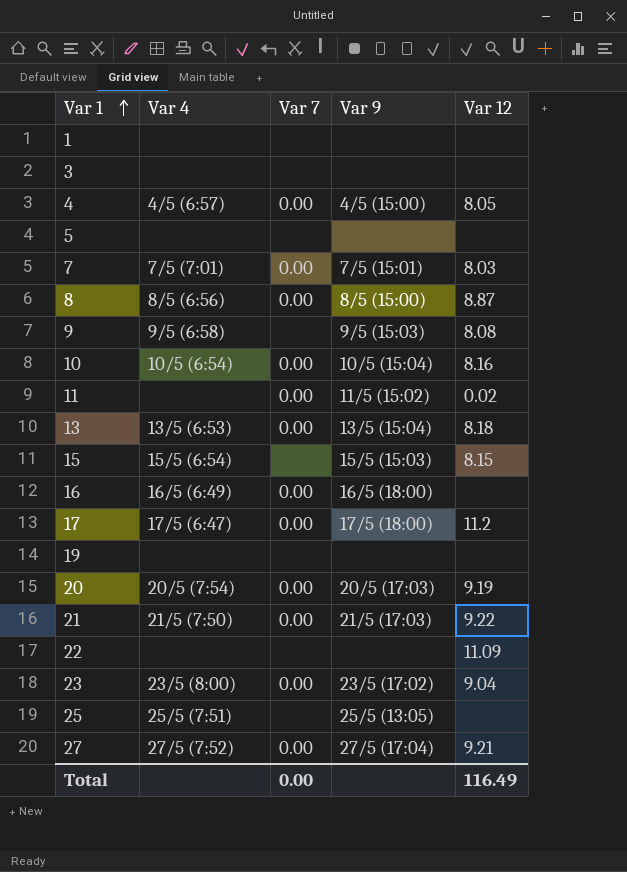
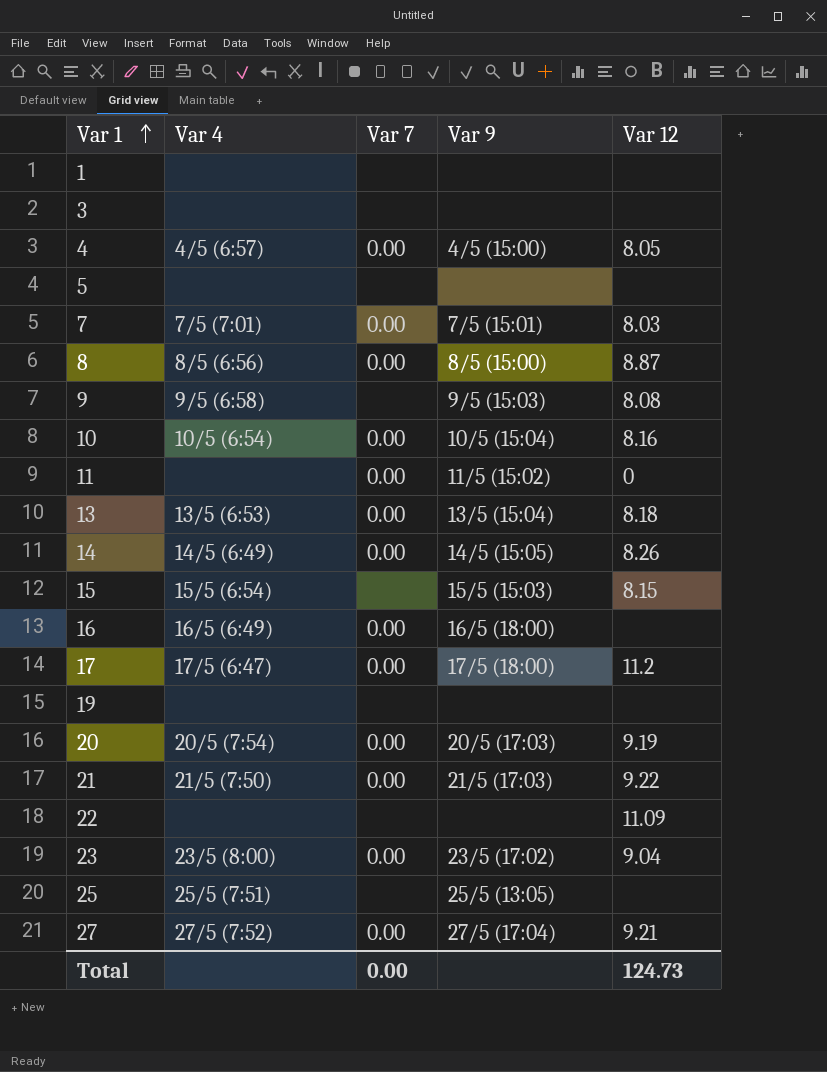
11 | Var 12: 0.02 -> 0
row 14: none -> 14/5 (6:49) | 0.00 | 14/5 (15:05) | 8.26
Total | Var 12: 116.49 -> 124.73

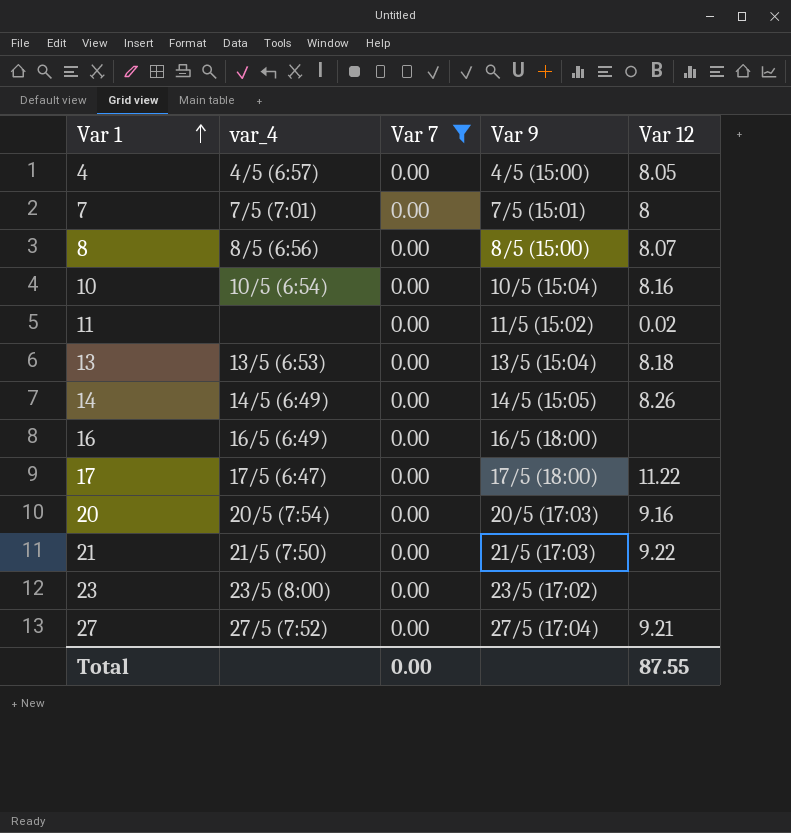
filter: none -> Var 7 = 0.00
column name: Var 4 -> var_4
7 | Var 12: 8.03 -> 8
8 | Var 12: 8.87 -> 8.07
11 | Var 12: 0 -> 0.02
17 | Var 12: 11.2 -> 11.22
20 | Var 12: 9.19 -> 9.16
23 | Var 12: 9.04 -> none
Total | Var 12: 124.73 -> 87.55

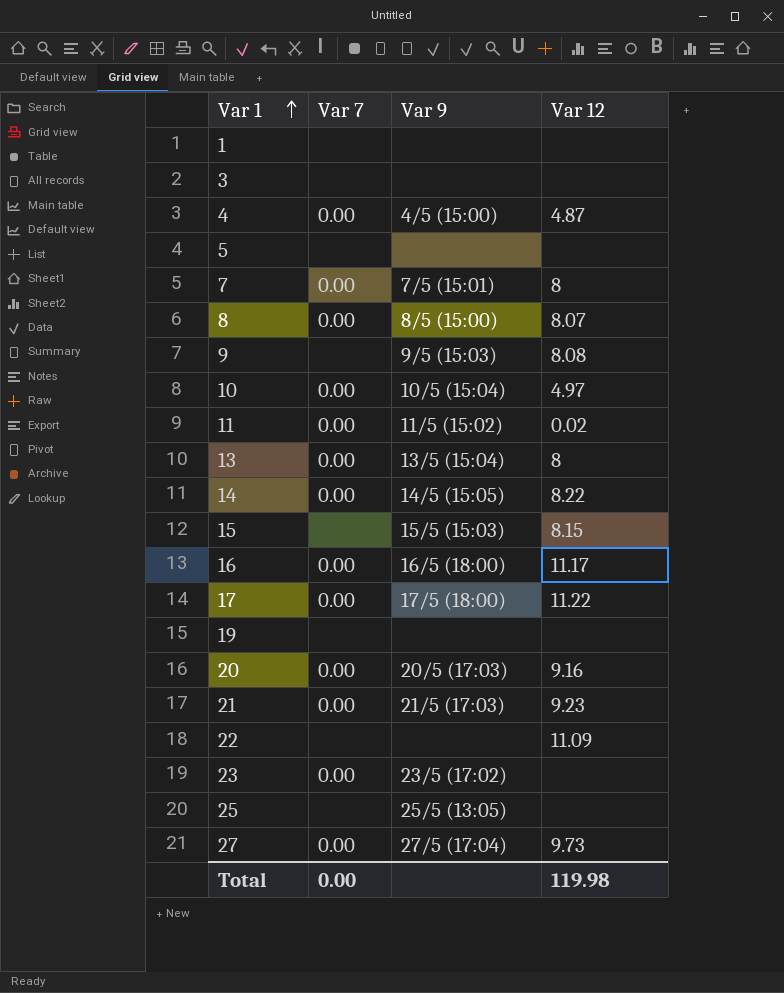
filter: Var 7 = 0.00 -> none
column var_4 | position: 2 -> none
4 | Var 12: 8.05 -> 4.87
10 | Var 12: 8.16 -> 4.97
13 | Var 12: 8.18 -> 8
14 | Var 12: 8.26 -> 8.22
16 | Var 12: none -> 11.17
21 | Var 12: 9.22 -> 9.23
27 | Var 12: 9.21 -> 9.73
Total | Var 12: 87.55 -> 119.98

